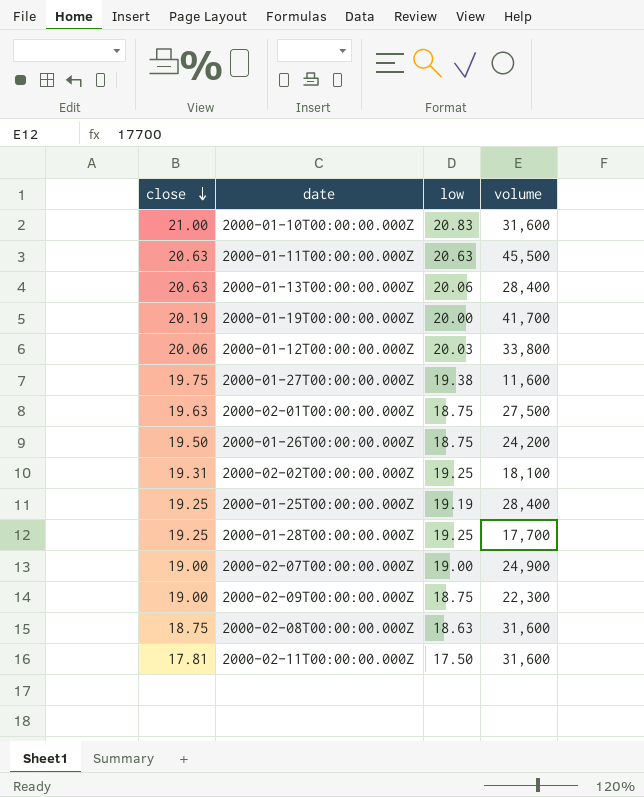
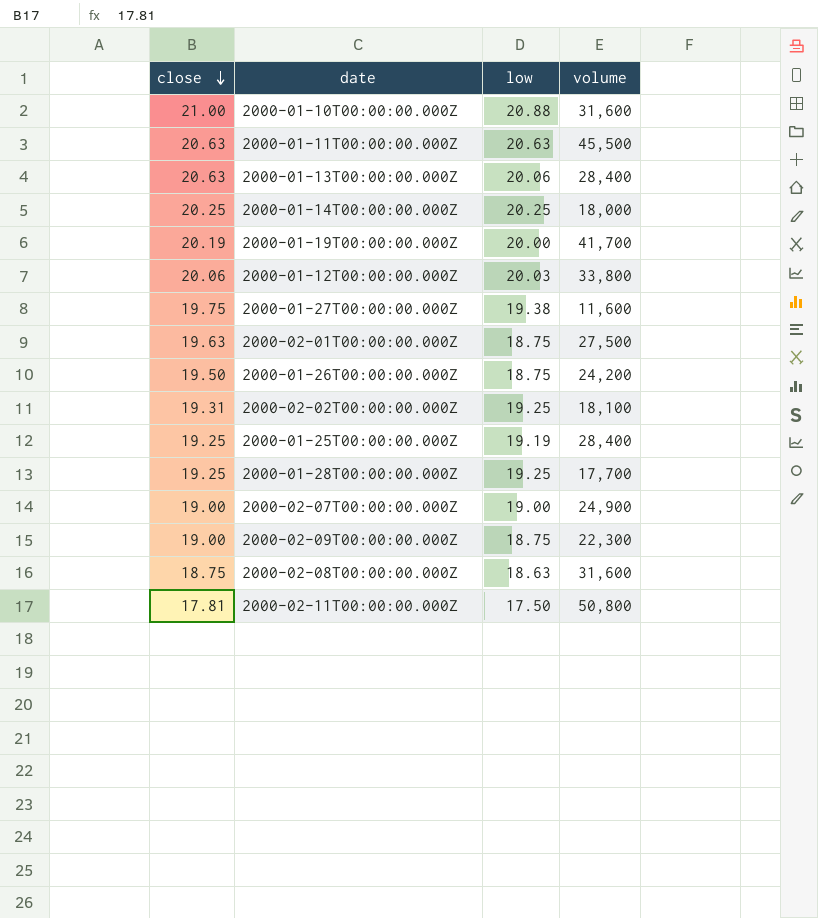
2000-01-10T00:00:00.000Z | low: 20.83 -> 20.88
row 2000-01-14T00:00:00.000Z: none -> 20.25 | 20.25 | 18,000
2000-02-11T00:00:00.000Z | volume: 31,600 -> 50,800

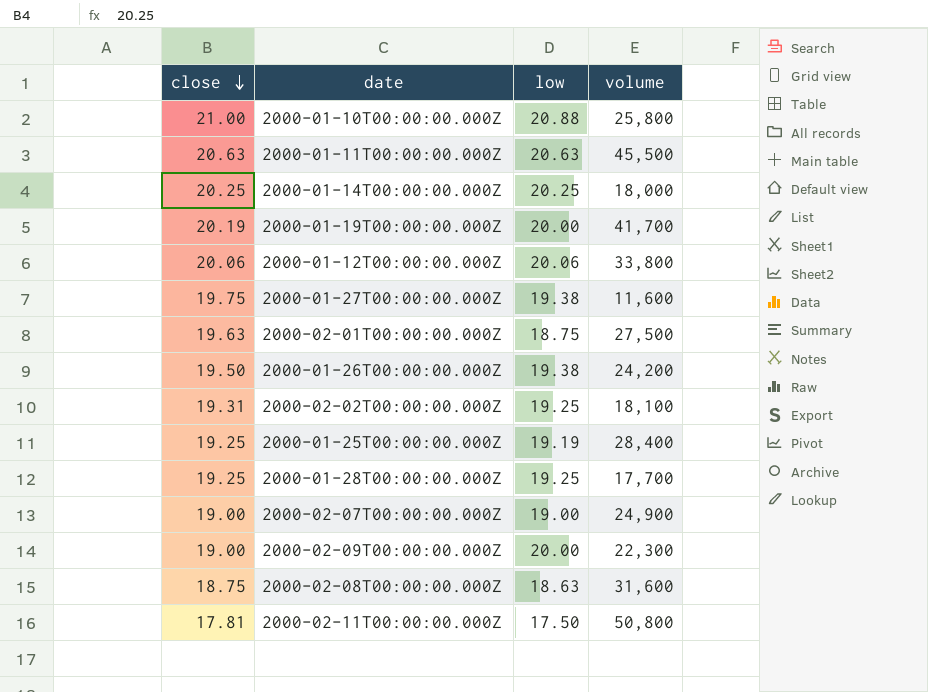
row 2000-01-13T00:00:00.000Z: 20.63 | 20.06 | 28,400 -> none
2000-01-10T00:00:00.000Z | volume: 31,600 -> 25,800
2000-01-12T00:00:00.000Z | low: 20.03 -> 20.06
2000-01-26T00:00:00.000Z | low: 18.75 -> 19.38
2000-02-09T00:00:00.000Z | low: 18.75 -> 20.00

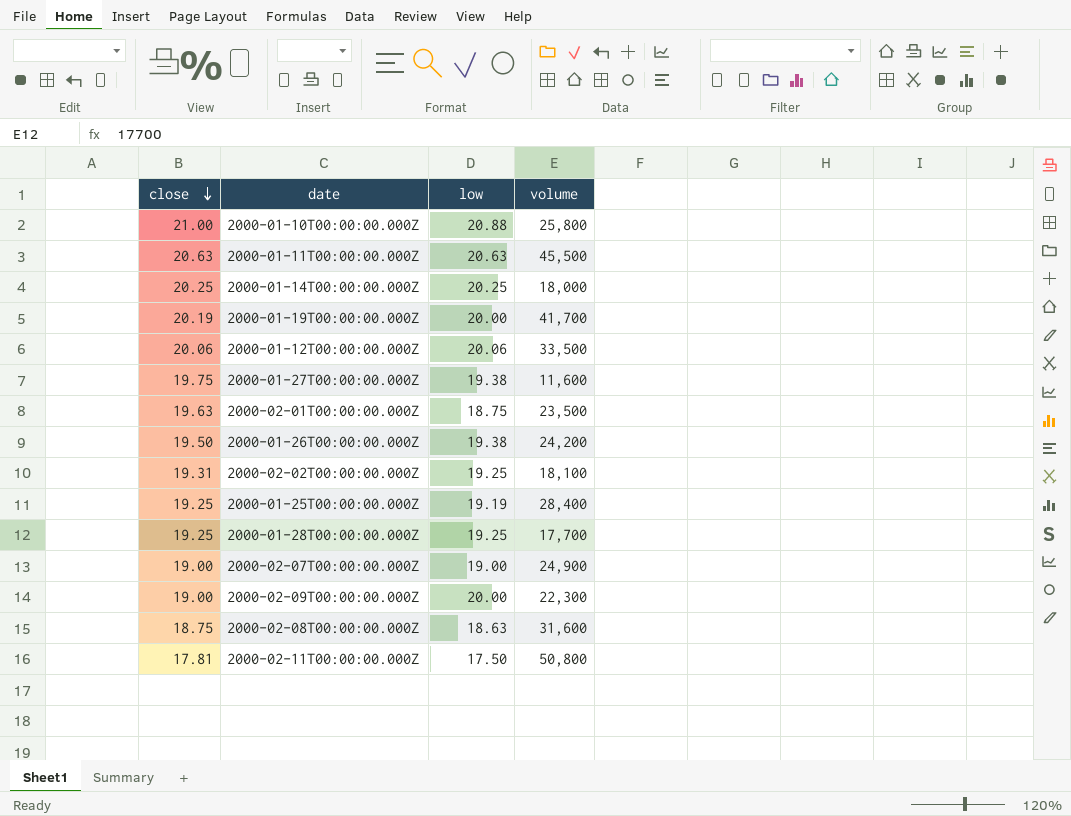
2000-01-12T00:00:00.000Z | volume: 33,800 -> 33,500
2000-02-01T00:00:00.000Z | volume: 27,500 -> 23,500

